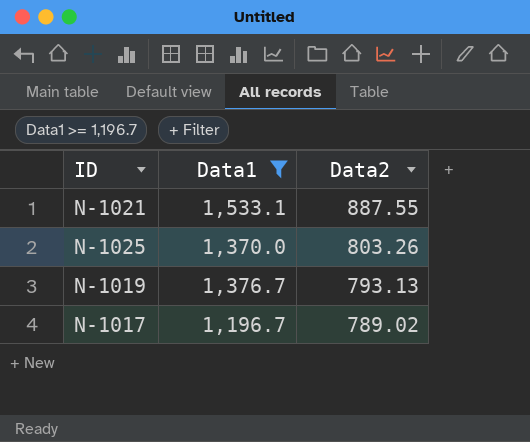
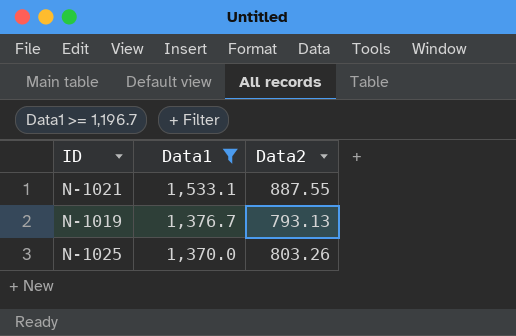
row order: Data2 descending -> Data1 descending
row N-1017: 1,196.7 | 789.02 -> none

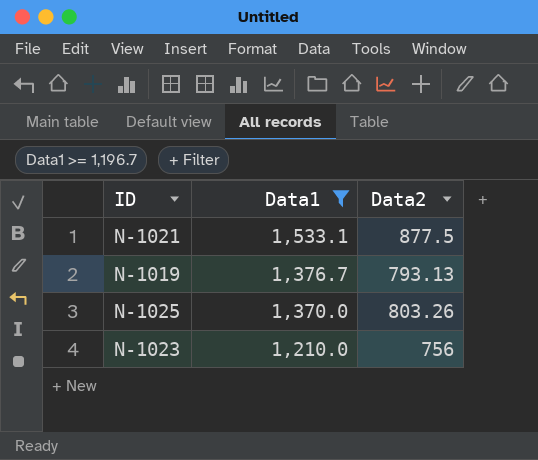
N-1021 | Data2: 887.55 -> 877.5
row N-1023: none -> 1,210.0 | 756

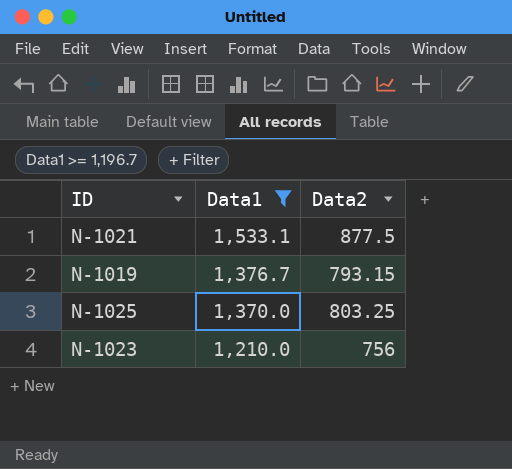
N-1019 | Data2: 793.13 -> 793.15
N-1025 | Data2: 803.26 -> 803.25

